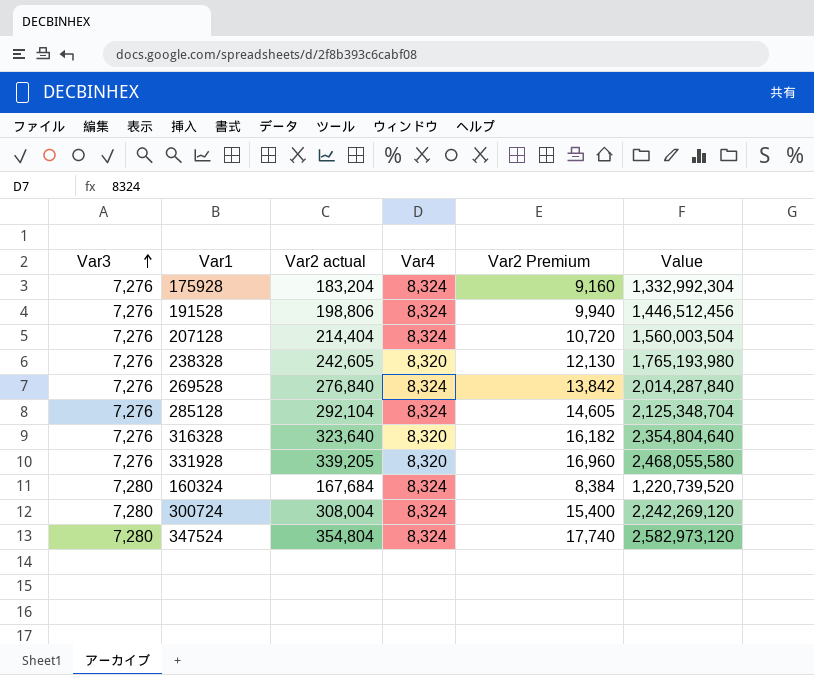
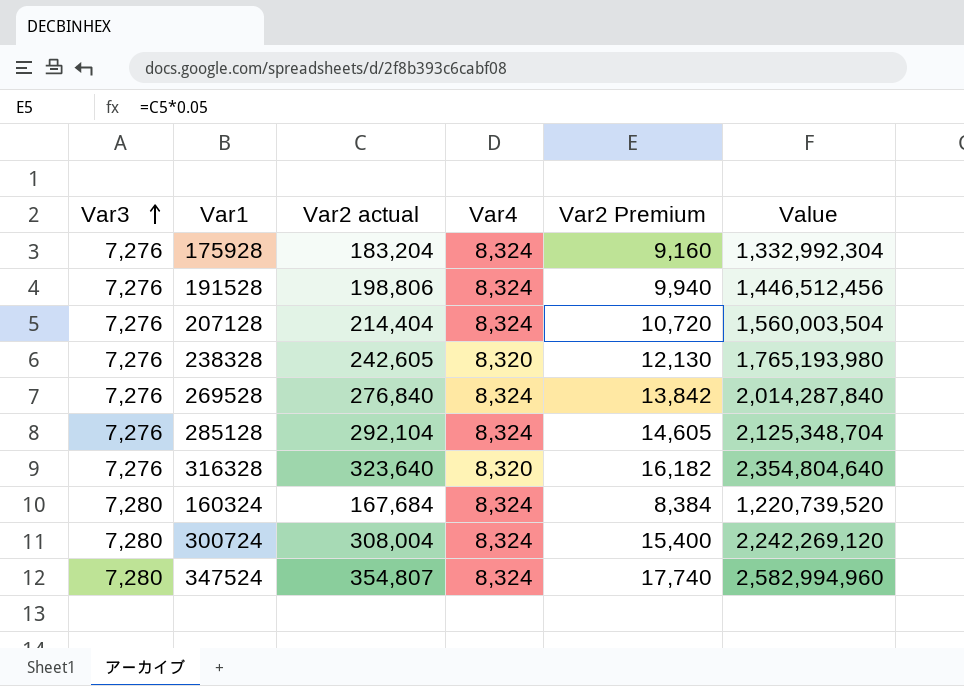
row 331928: 7,276 | 339,205 | 8,320 | 16,960 | 2,468,055,580 -> none
347524 | Var2 actual: 354,804 -> 354,807
347524 | Value: 2,582,973,120 -> 2,582,994,960

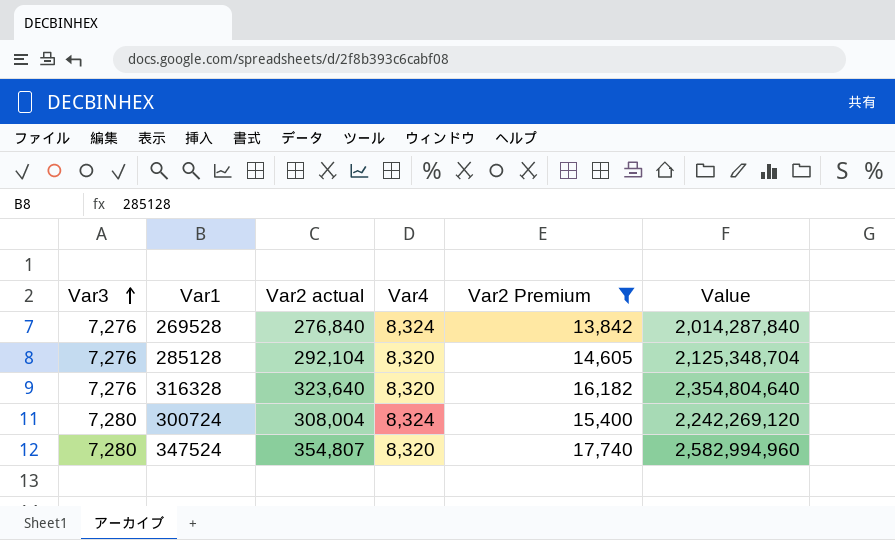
filter: none -> Var2 Premium >= 13,842
285128 | Var4: 8,324 -> 8,320
347524 | Var4: 8,324 -> 8,320

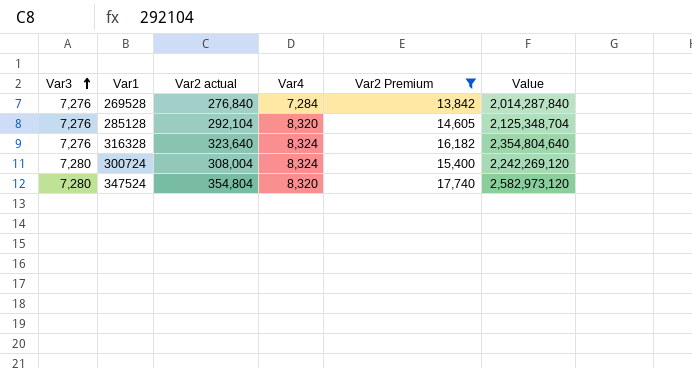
269528 | Var4: 8,324 -> 7,284
316328 | Var4: 8,320 -> 8,324
347524 | Var2 actual: 354,807 -> 354,804
347524 | Value: 2,582,994,960 -> 2,582,973,120

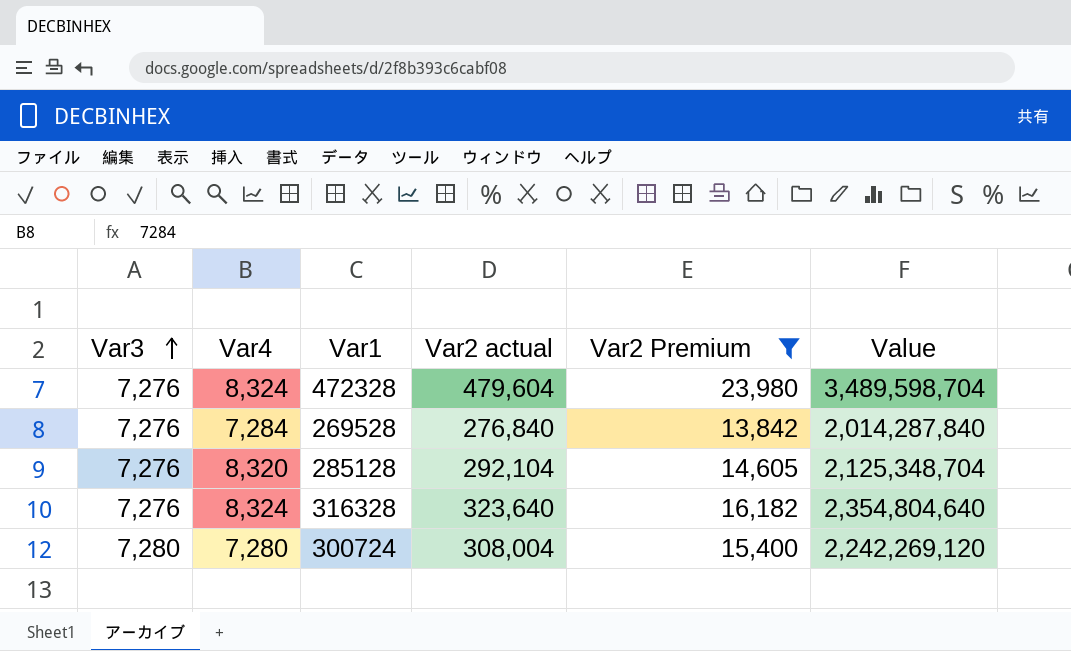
column Var4 | position: 4 -> 2
row 347524: 7,280 | 354,804 | 8,320 | 17,740 | 2,582,973,120 -> none
row 472328: none -> 7,276 | 8,324 | 479,604 | 23,980 | 3,489,598,704
300724 | Var4: 8,324 -> 7,280

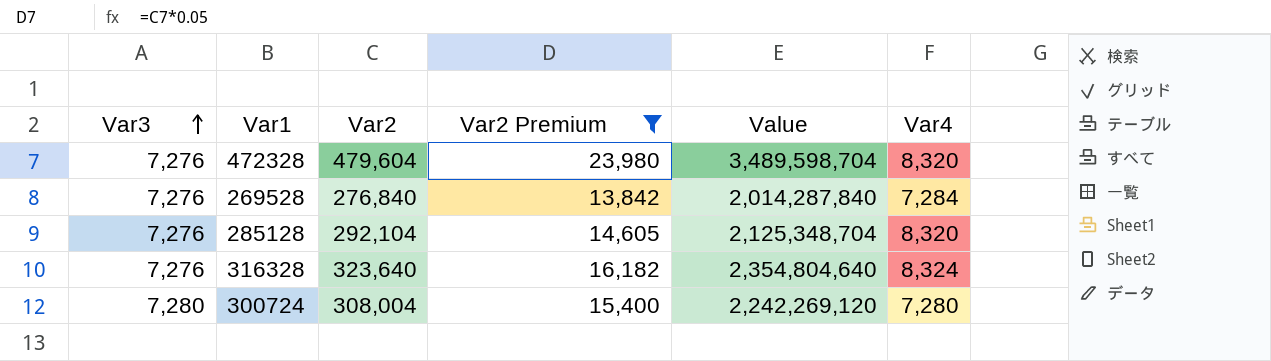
column name: Var2 actual -> Var2
column Var4 | position: 2 -> 6
472328 | Var4: 8,324 -> 8,320

